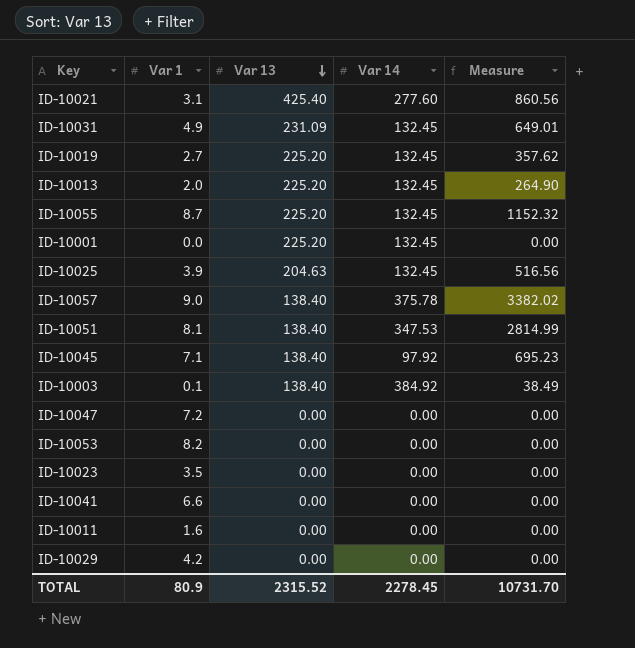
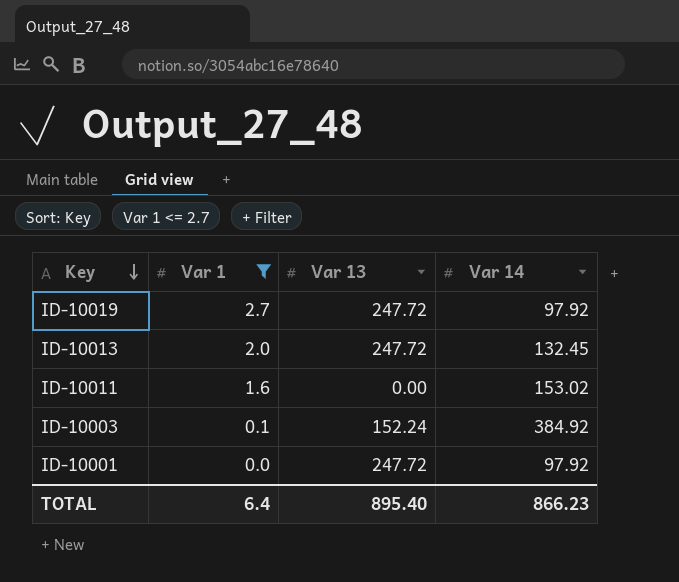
filter: none -> Var 1 <= 2.7
row order: Var 13 descending -> Key descending
column Measure | formula: [Var 1] * [Var 14] -> none
ID-10019 | Var 13: 225.20 -> 247.72
ID-10019 | Var 14: 132.45 -> 97.92
ID-10013 | Var 13: 225.20 -> 247.72
ID-10011 | Var 14: 0.00 -> 153.02
ID-10003 | Var 13: 138.40 -> 152.24
ID-10001 | Var 13: 225.20 -> 247.72
ID-10001 | Var 14: 132.45 -> 97.92
TOTAL | Var 1: 80.9 -> 6.4
TOTAL | Var 13: 2315.52 -> 895.40
TOTAL | Var 14: 2278.45 -> 866.23

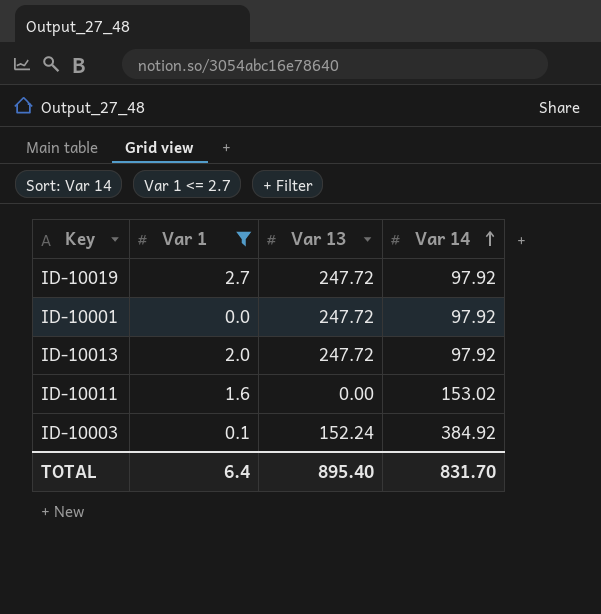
row order: Key descending -> Var 14 ascending
ID-10013 | Var 14: 132.45 -> 97.92
TOTAL | Var 14: 866.23 -> 831.70

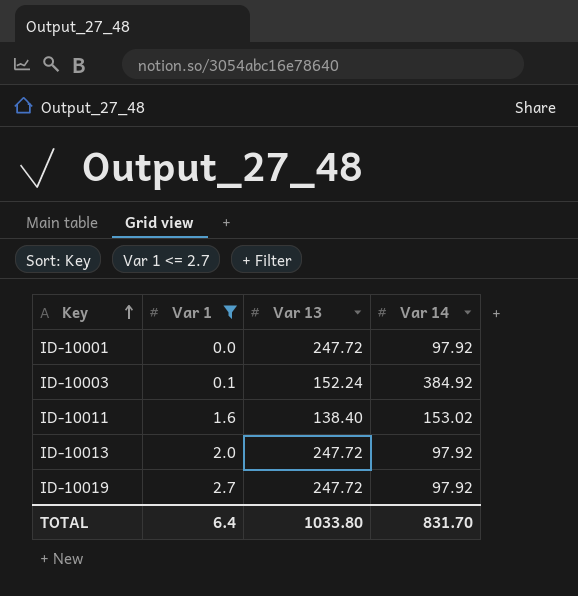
row order: Var 14 ascending -> Key ascending
ID-10011 | Var 13: 0.00 -> 138.40
TOTAL | Var 13: 895.40 -> 1033.80

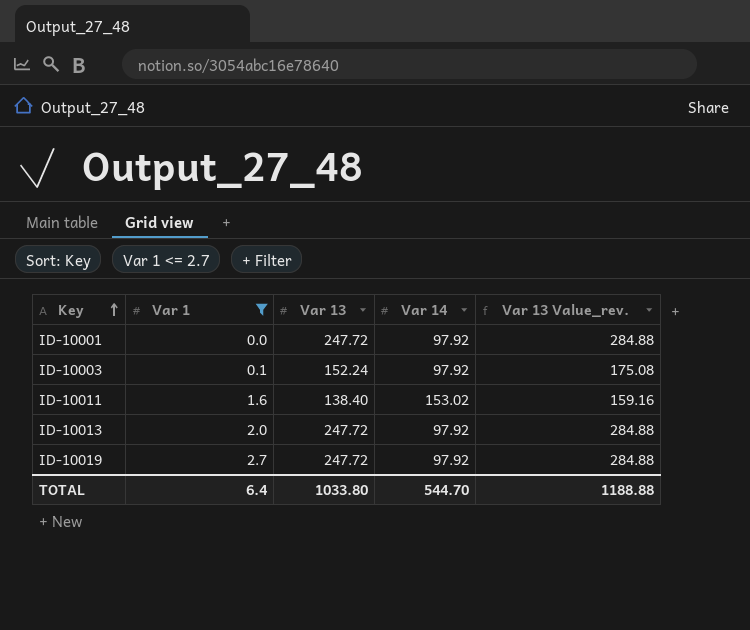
column Var 13 Value_rev. | formula: none -> [Var 13] * 1.15
ID-10003 | Var 14: 384.92 -> 97.92
TOTAL | Var 14: 831.70 -> 544.70

